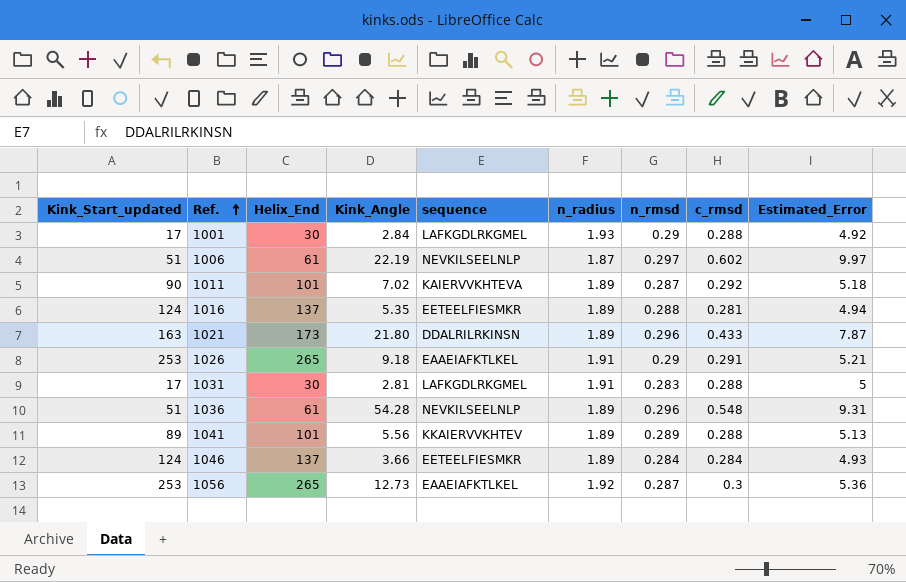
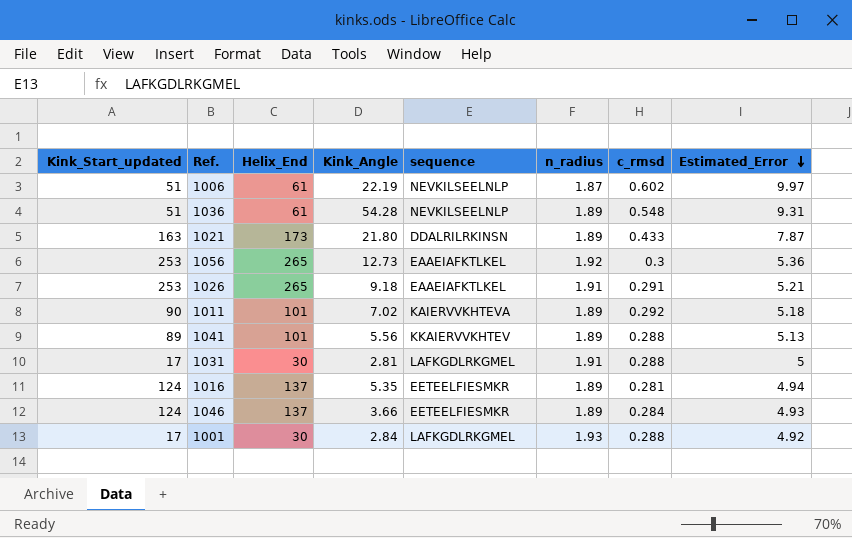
row order: Ref. ascending -> Estimated_Error descending
column n_rmsd | position: 7 -> none

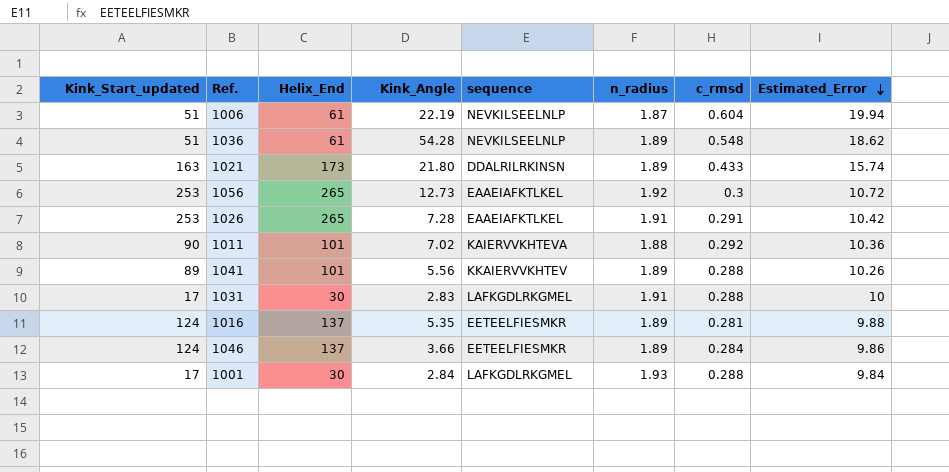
1006 | c_rmsd: 0.602 -> 0.604
1006 | Estimated_Error: 9.97 -> 19.94
1036 | Estimated_Error: 9.31 -> 18.62
1021 | Estimated_Error: 7.87 -> 15.74
1056 | Estimated_Error: 5.36 -> 10.72
1026 | Kink_Angle: 9.18 -> 7.28
1026 | Estimated_Error: 5.21 -> 10.42
1011 | n_radius: 1.89 -> 1.88
1011 | Estimated_Error: 5.18 -> 10.36
1041 | Estimated_Error: 5.13 -> 10.26
1031 | Kink_Angle: 2.81 -> 2.83
1031 | Estimated_Error: 5 -> 10
1016 | Estimated_Error: 4.94 -> 9.88
1046 | Estimated_Error: 4.93 -> 9.86
1001 | Estimated_Error: 4.92 -> 9.84

